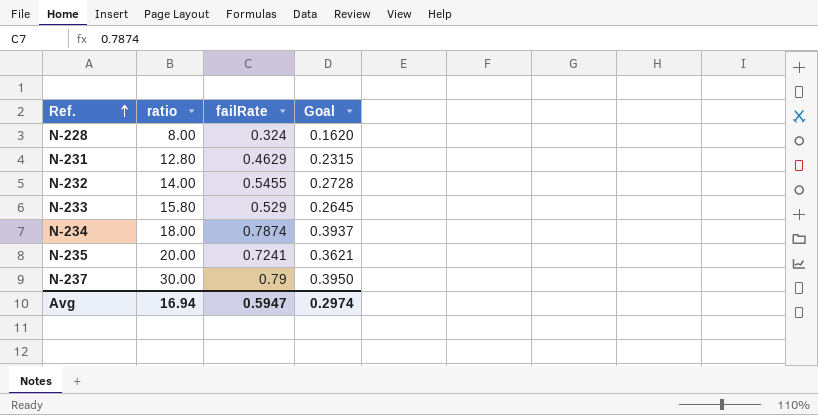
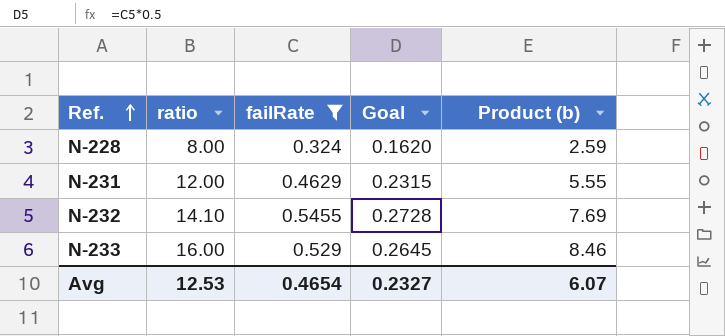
filter: none -> failRate <= 0.5455
column Product (b) | formula: none -> [ratio] * [failRate]
N-231 | ratio: 12.80 -> 12.00
N-232 | ratio: 14.00 -> 14.10
N-233 | ratio: 15.80 -> 16.00
Avg | ratio: 16.94 -> 12.53
Avg | failRate: 0.5947 -> 0.4654
Avg | Goal: 0.2974 -> 0.2327

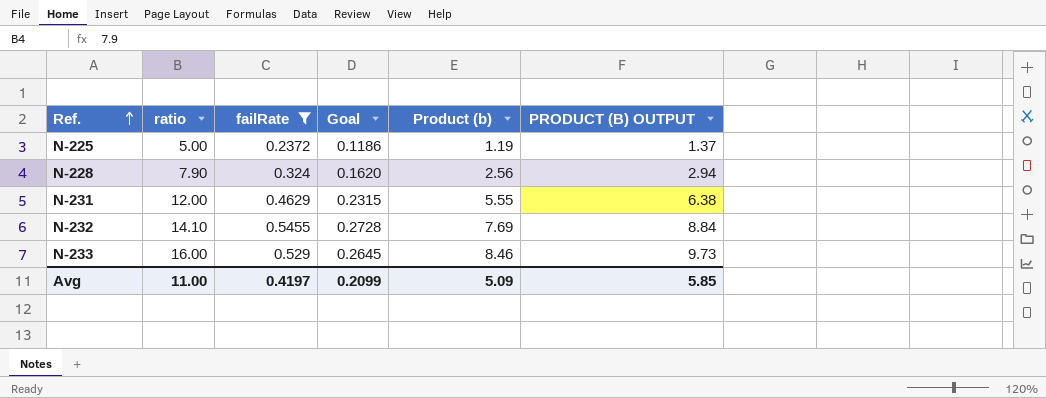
column PRODUCT (B) OUTPUT | formula: none -> [Product (b)] * 1.15
row N-225: none -> 5.00 | 0.2372 | 0.1186 | 1.19 | 1.37
N-228 | ratio: 8.00 -> 7.90
N-228 | Product (b): 2.59 -> 2.56
Avg | ratio: 12.53 -> 11.00
Avg | failRate: 0.4654 -> 0.4197
Avg | Goal: 0.2327 -> 0.2099
Avg | Product (b): 6.07 -> 5.09

